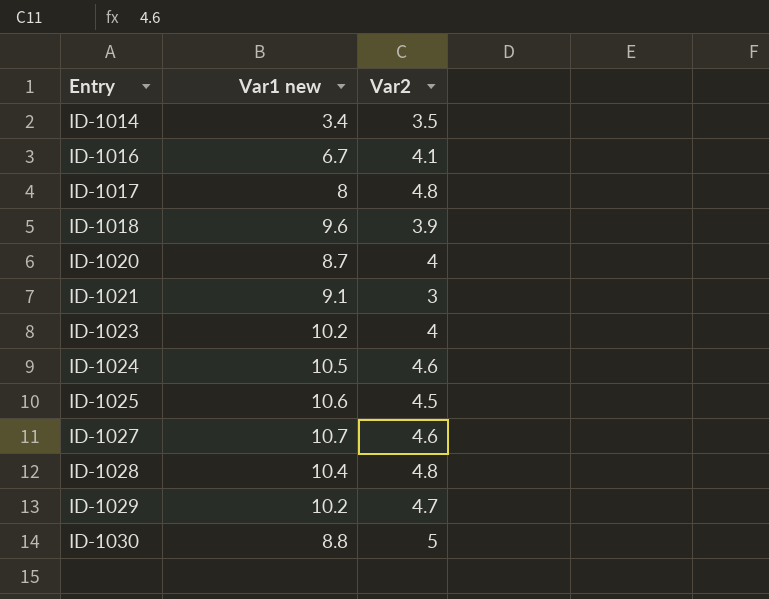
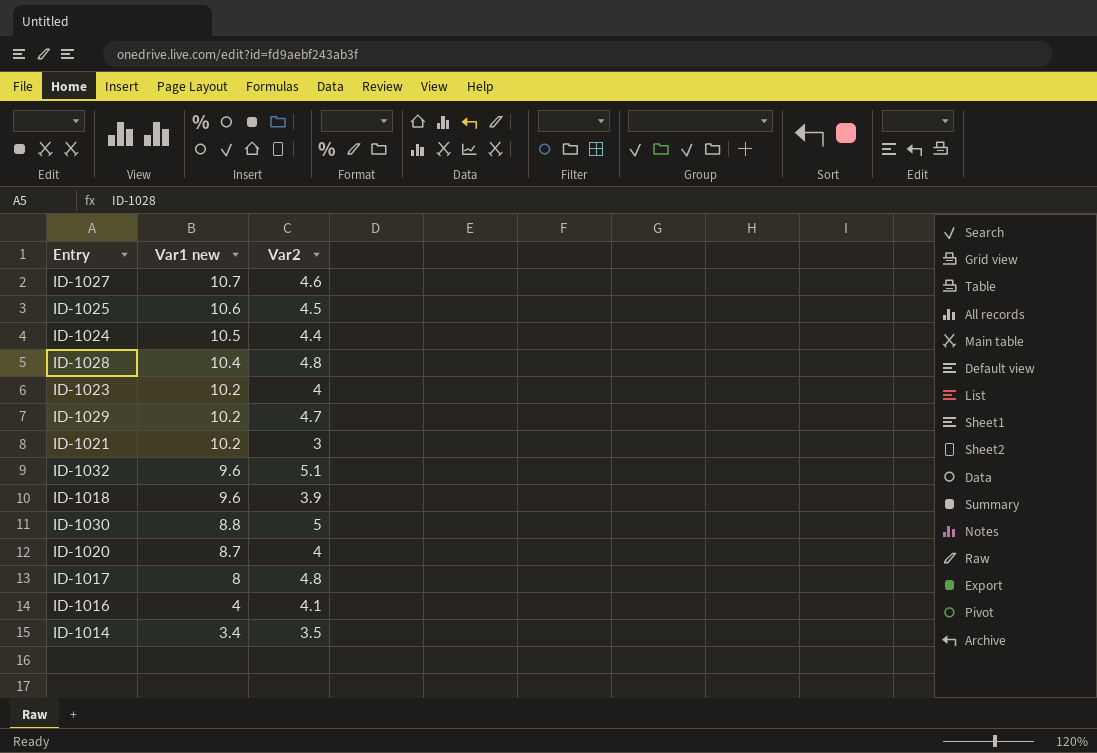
row order: Entry ascending -> Var1 new descending
ID-1024 | Var2: 4.6 -> 4.4
ID-1021 | Var1 new: 9.1 -> 10.2
row ID-1032: none -> 9.6 | 5.1
ID-1016 | Var1 new: 6.7 -> 4

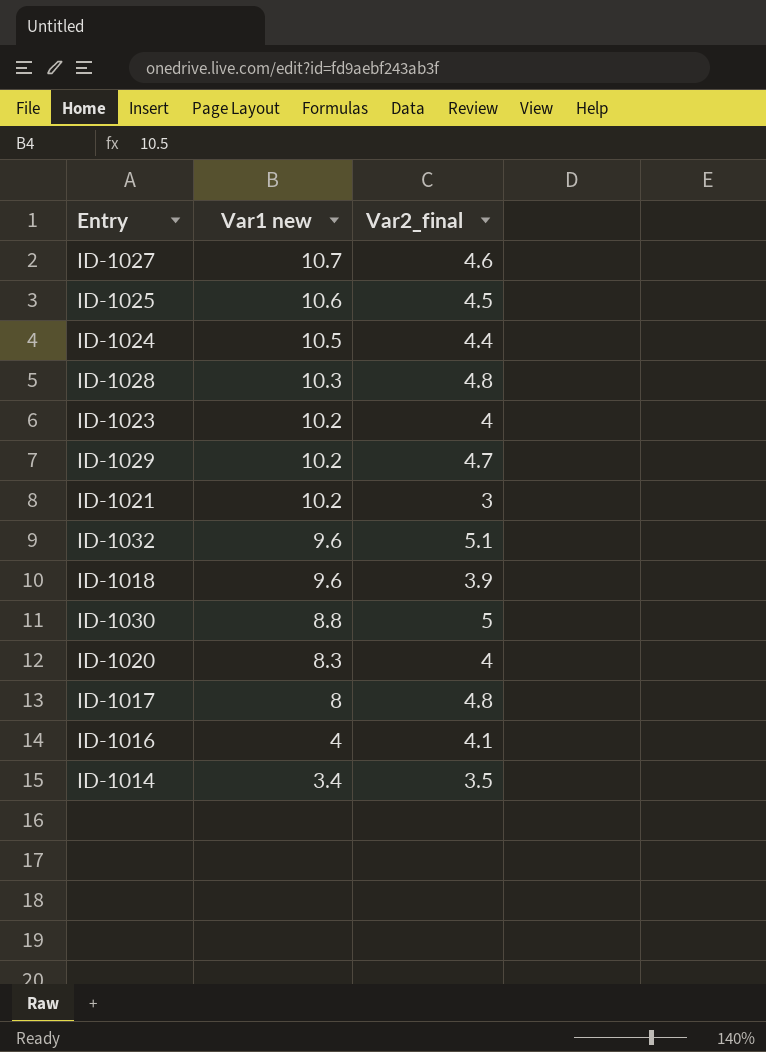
column name: Var2 -> Var2_final
ID-1028 | Var1 new: 10.4 -> 10.3
ID-1020 | Var1 new: 8.7 -> 8.3

